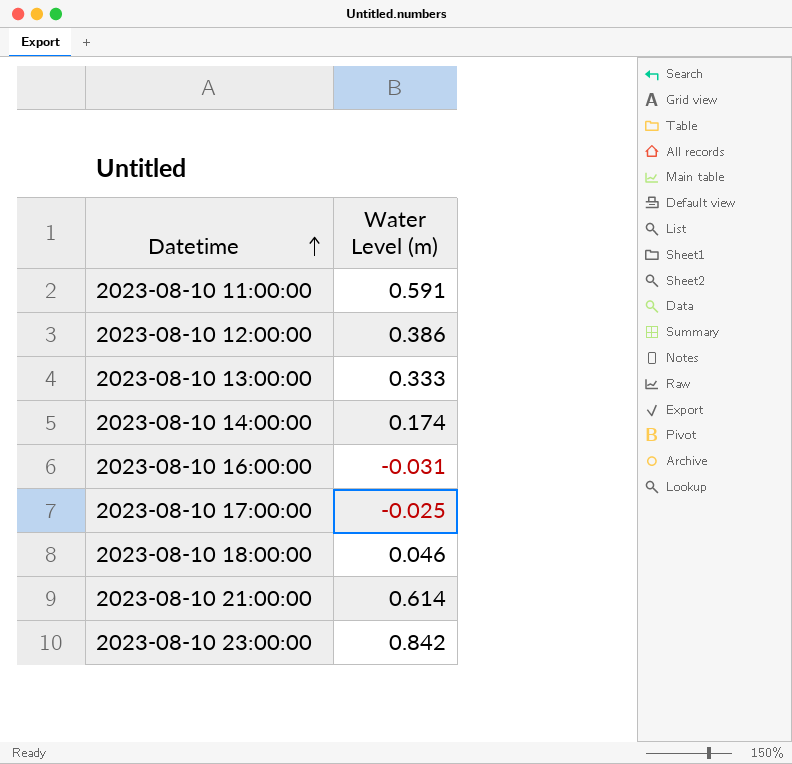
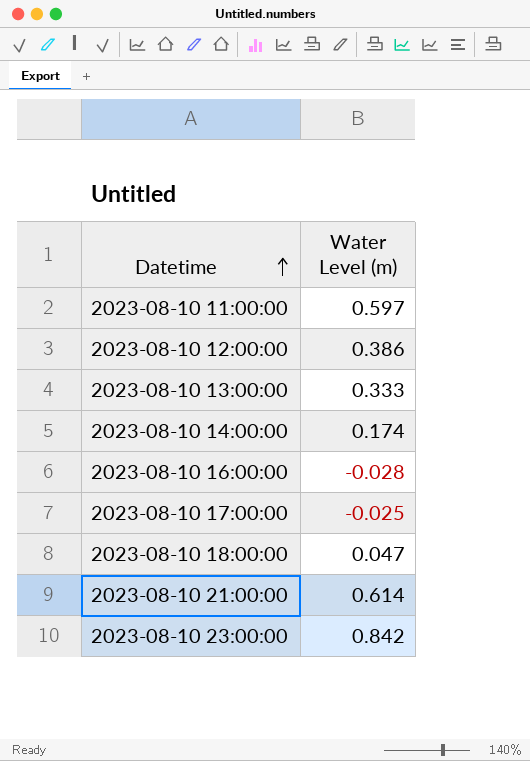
2023-08-10 11:00:00 | Water Level (m): 0.591 -> 0.597
2023-08-10 16:00:00 | Water Level (m): -0.031 -> -0.028
2023-08-10 18:00:00 | Water Level (m): 0.046 -> 0.047

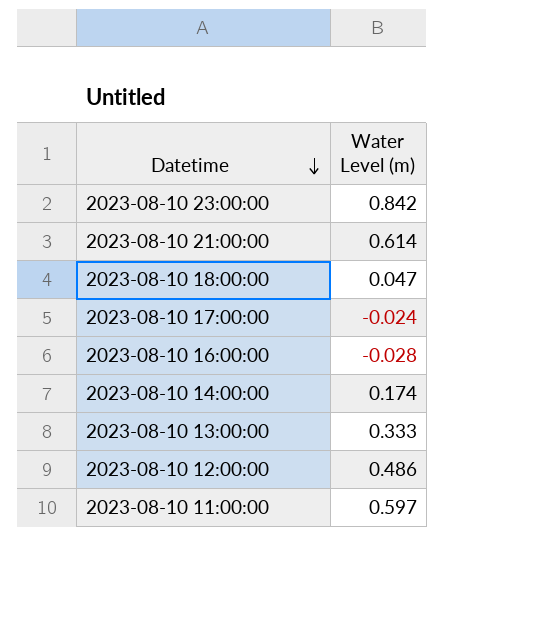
row order: Datetime ascending -> Datetime descending
2023-08-10 17:00:00 | Water Level (m): -0.025 -> -0.024
2023-08-10 12:00:00 | Water Level (m): 0.386 -> 0.486

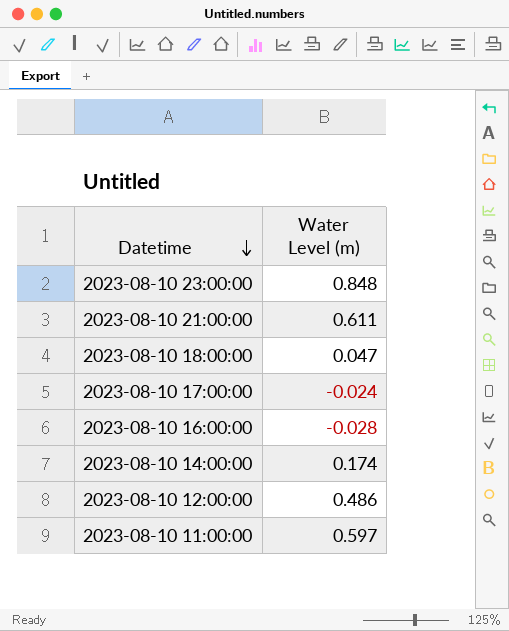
row 2023-08-10 13:00:00: 0.333 -> none
2023-08-10 23:00:00 | Water Level (m): 0.842 -> 0.848
2023-08-10 21:00:00 | Water Level (m): 0.614 -> 0.611

